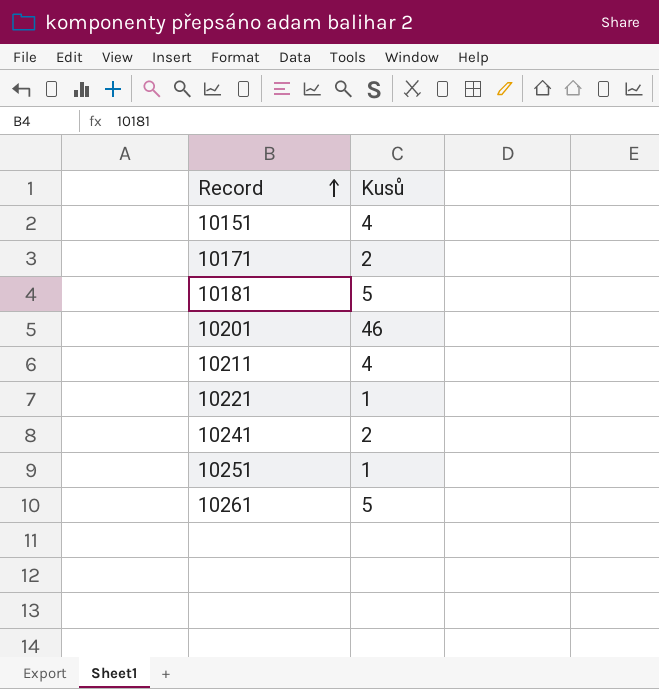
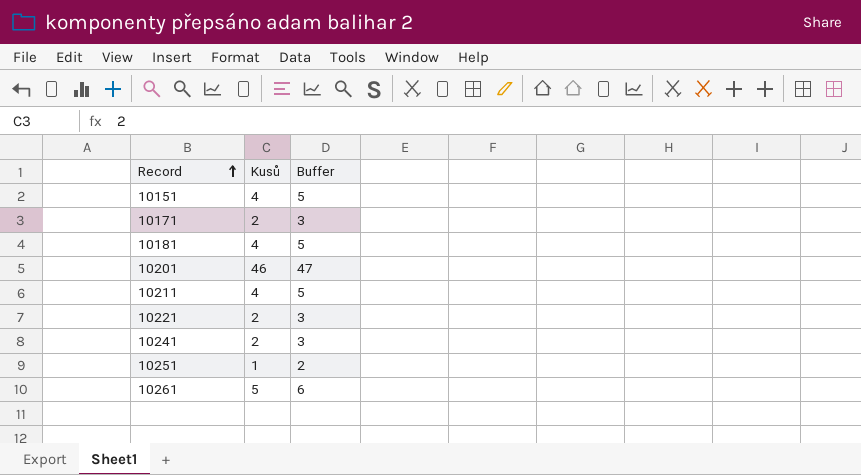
column Buffer | formula: none -> [Kusů] + 1
10181 | Kusů: 5 -> 4
10221 | Kusů: 1 -> 2

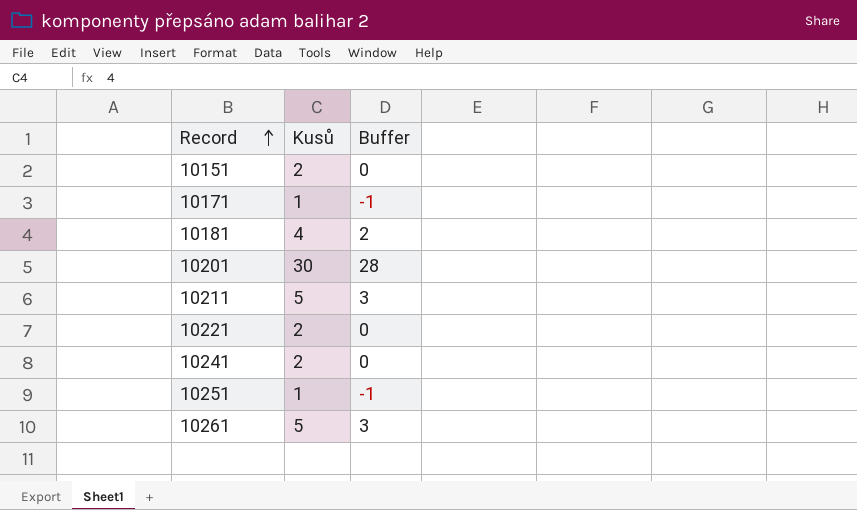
column Buffer | formula: [Kusů] + 1 -> [Kusů] - 2
10151 | Kusů: 4 -> 2
10171 | Kusů: 2 -> 1
10201 | Kusů: 46 -> 30
10211 | Kusů: 4 -> 5

